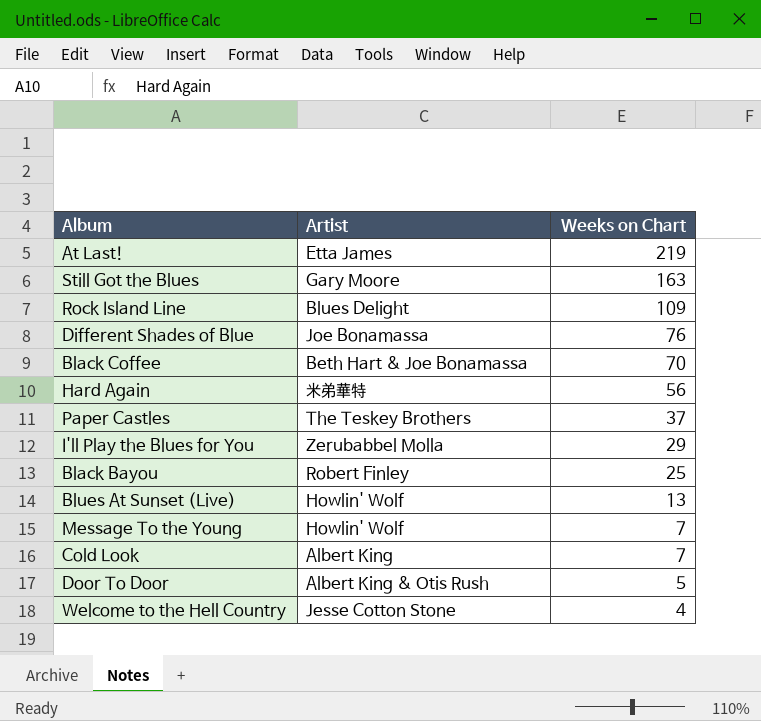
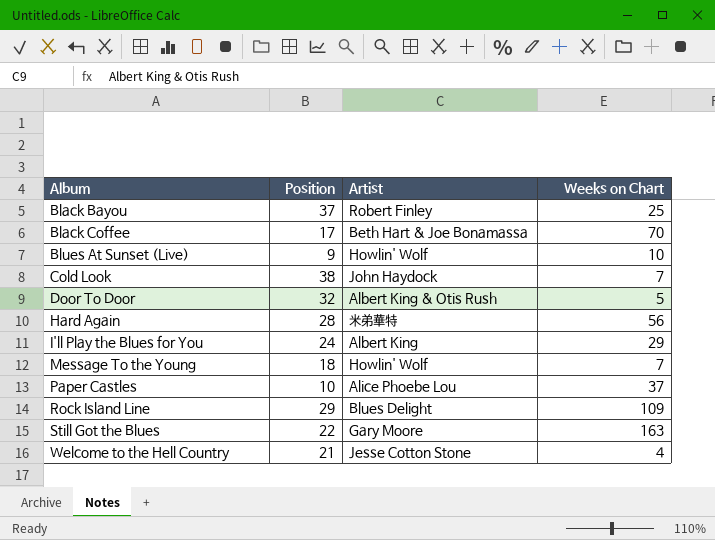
row order: Weeks on Chart descending -> Album ascending
column Position | position: none -> 2
row At Last!: Etta James | 219 -> none
row Different Shades of Blue: Joe Bonamassa | 76 -> none
Blues At Sunset (Live) | Weeks on Chart: 13 -> 10
Cold Look | Artist: Albert King -> John Haydock
I'll Play the Blues for You | Artist: Zerubabbel Molla -> Albert King
Paper Castles | Artist: The Teskey Brothers -> Alice Phoebe Lou

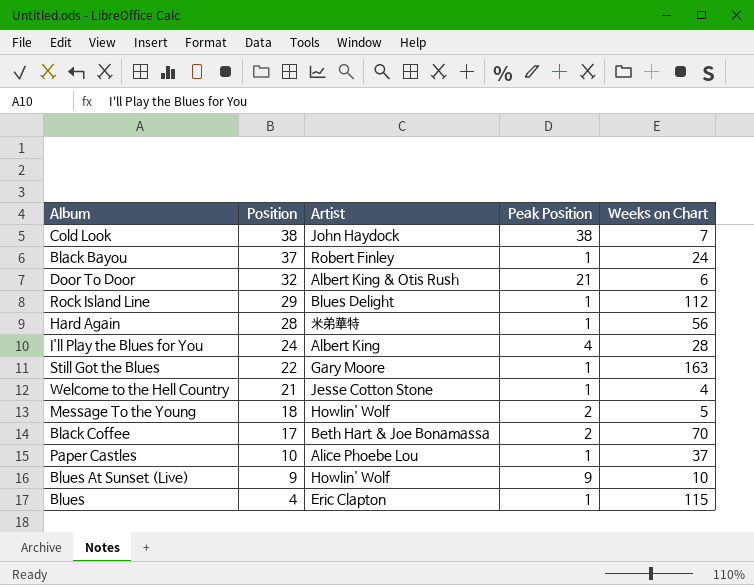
row order: Album ascending -> Position descending
column Peak Position | position: none -> 4
Black Bayou | Weeks on Chart: 25 -> 24
Door To Door | Weeks on Chart: 5 -> 6
Rock Island Line | Weeks on Chart: 109 -> 112
I'll Play the Blues for You | Weeks on Chart: 29 -> 28
Message To the Young | Weeks on Chart: 7 -> 5
row Blues: none -> 4 | Eric Clapton | 1 | 115

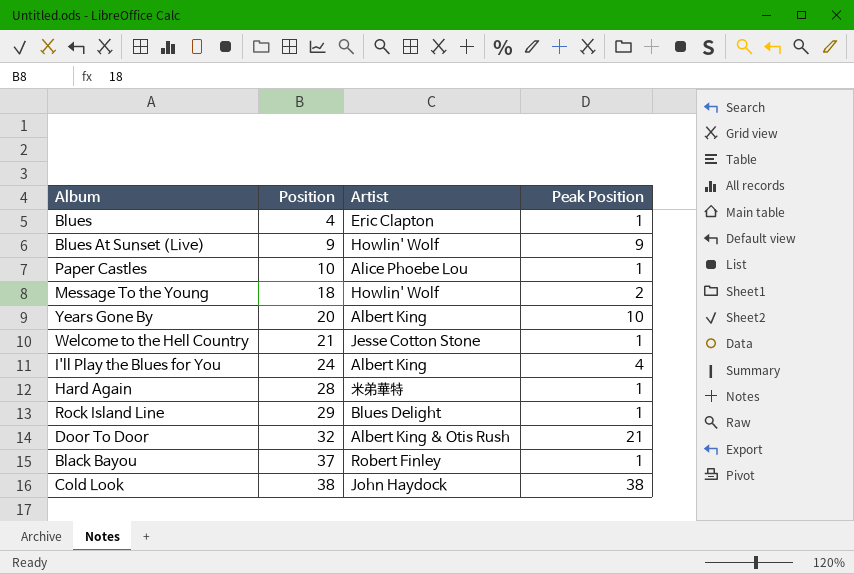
row order: Position descending -> Position ascending
column Weeks on Chart | position: 5 -> none
row Still Got the Blues: 22 | Gary Moore | 1 | 163 -> none
row Black Coffee: 17 | Beth Hart & Joe Bonamassa | 2 | 70 -> none
row Years Gone By: none -> 20 | Albert King | 10

